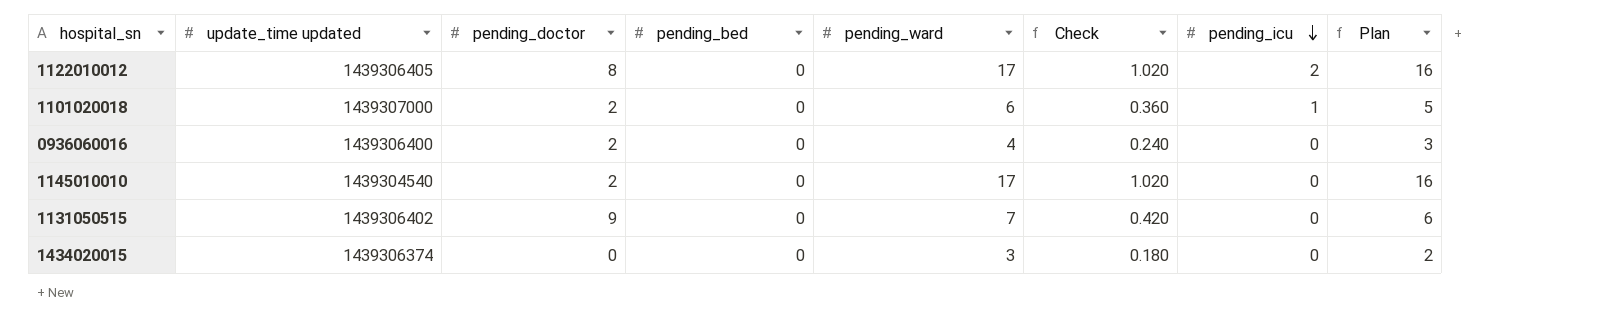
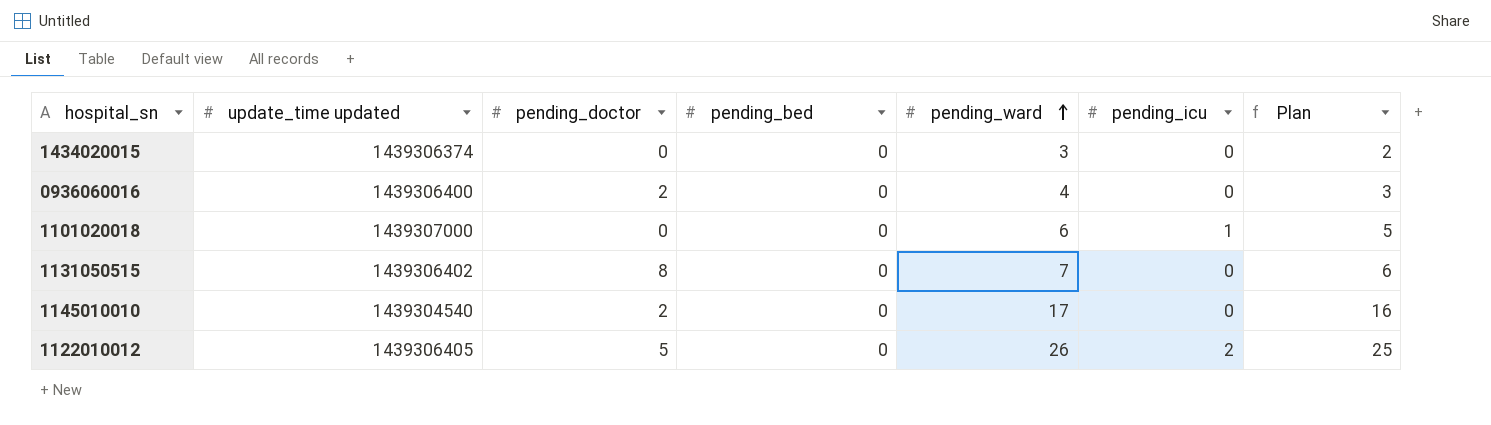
row order: pending_icu descending -> pending_ward ascending
column Check | formula: [pending_ward] * 0.06 -> none
1101020018 | pending_doctor: 2 -> 0
1131050515 | pending_doctor: 9 -> 8
1122010012 | pending_doctor: 8 -> 5
1122010012 | pending_ward: 17 -> 26
1122010012 | Plan: 16 -> 25

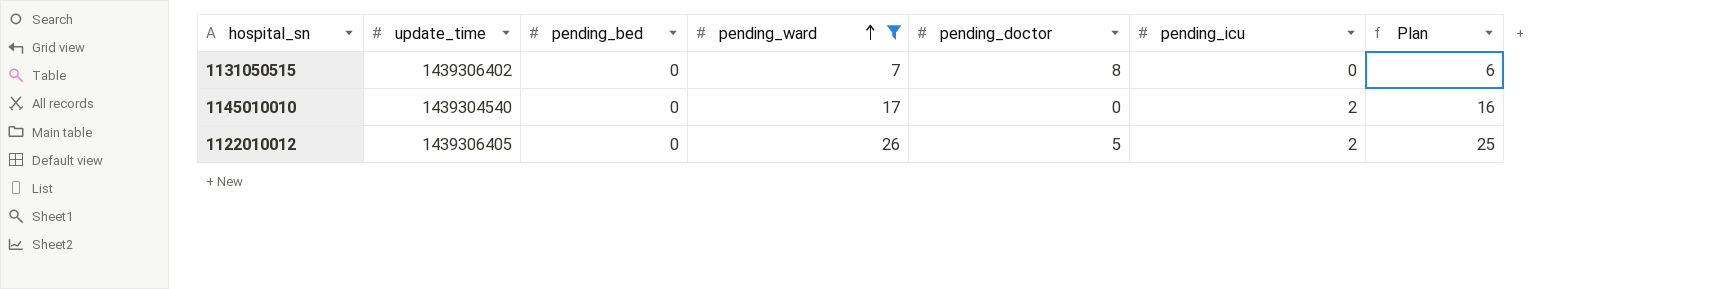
filter: none -> pending_ward >= 7
column name: update_time updated -> update_time
column pending_doctor | position: 3 -> 5
1145010010 | pending_doctor: 2 -> 0
1145010010 | pending_icu: 0 -> 2

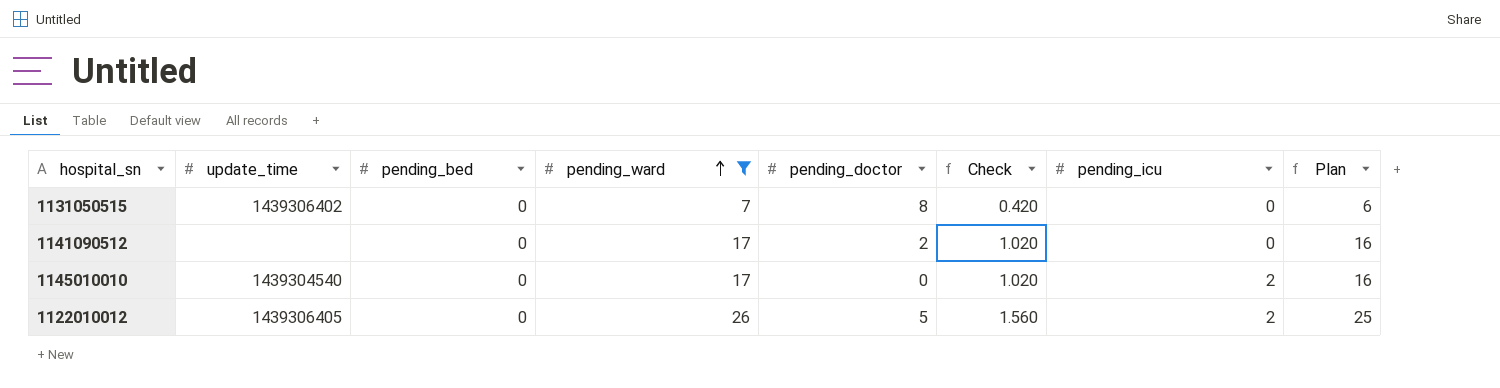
column Check | formula: none -> [pending_ward] * 0.06
row 1141090512: none -> none | 0 | 17 | 2 | 1.020 | 0 | 16

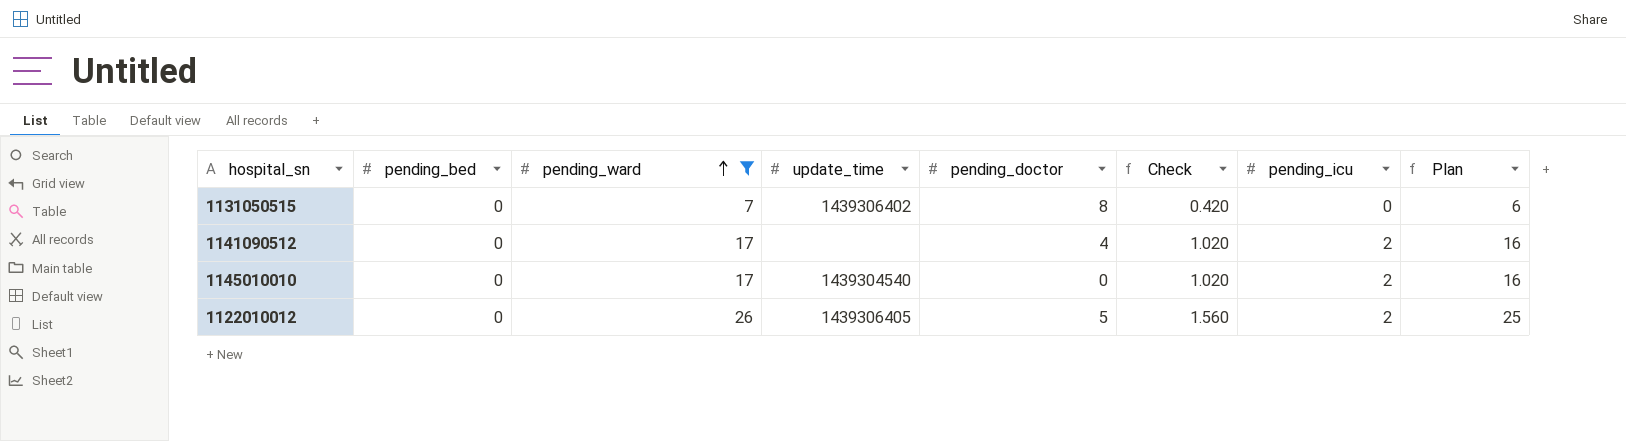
column update_time | position: 2 -> 4
1141090512 | pending_doctor: 2 -> 4
1141090512 | pending_icu: 0 -> 2

